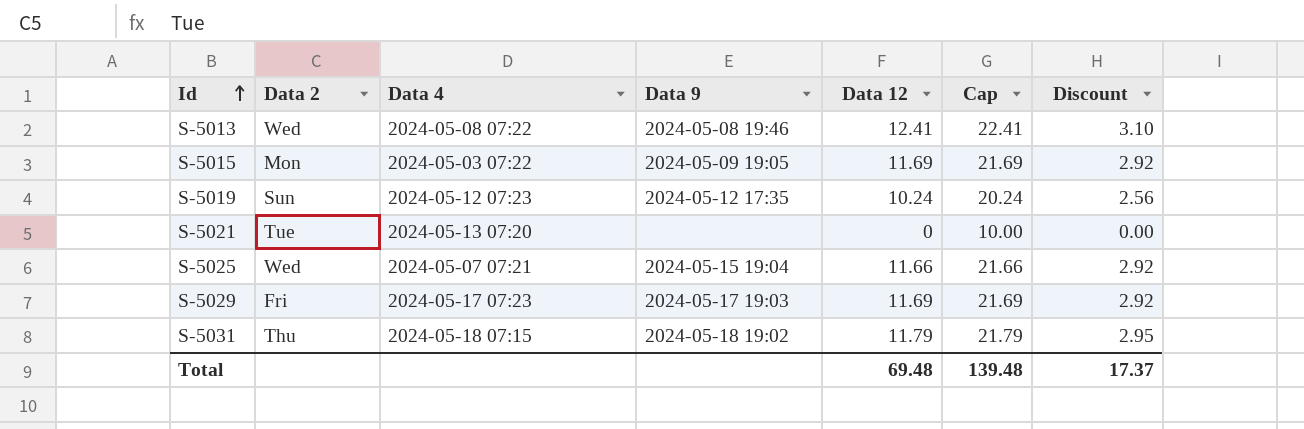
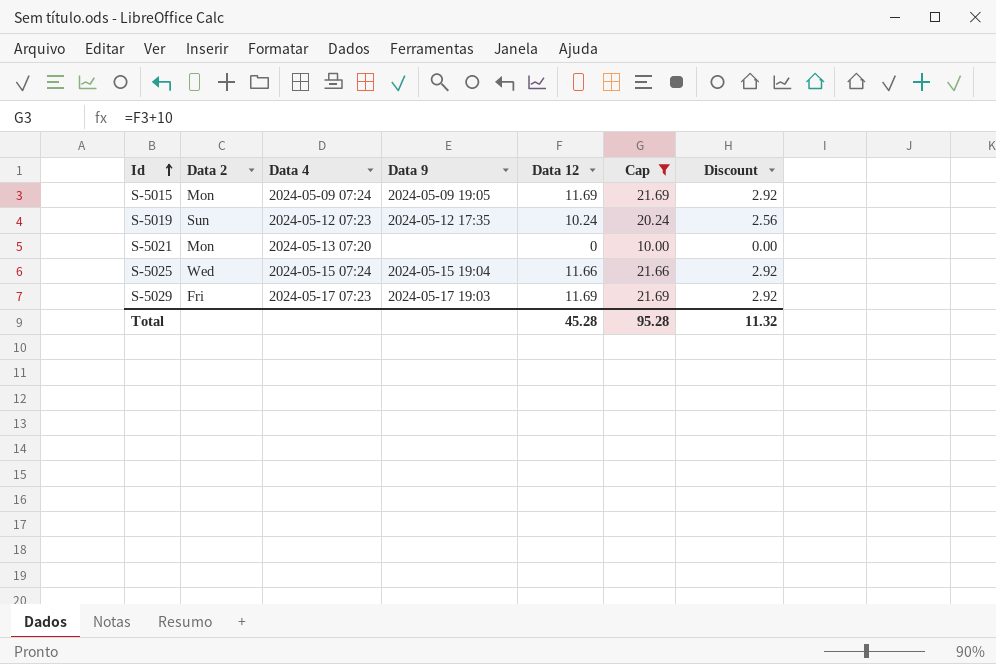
filter: none -> Cap <= 21.69
S-5015 | Data 4: 2024-05-03 07:22 -> 2024-05-09 07:24
S-5021 | Data 2: Tue -> Mon
S-5025 | Data 4: 2024-05-07 07:21 -> 2024-05-15 07:24
Total | Data 12: 69.48 -> 45.28
Total | Cap: 139.48 -> 95.28
Total | Discount: 17.37 -> 11.32

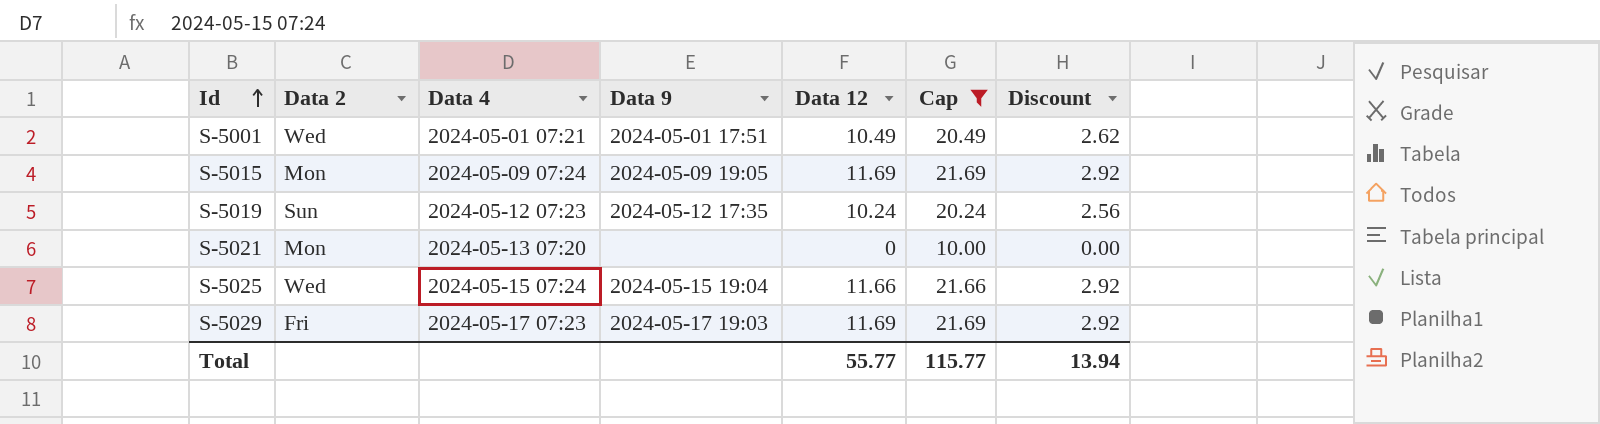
row S-5001: none -> Wed | 2024-05-01 07:21 | 2024-05-01 17:51 | 10.49 | 20.49 | 2.62
Total | Data 12: 45.28 -> 55.77
Total | Cap: 95.28 -> 115.77
Total | Discount: 11.32 -> 13.94

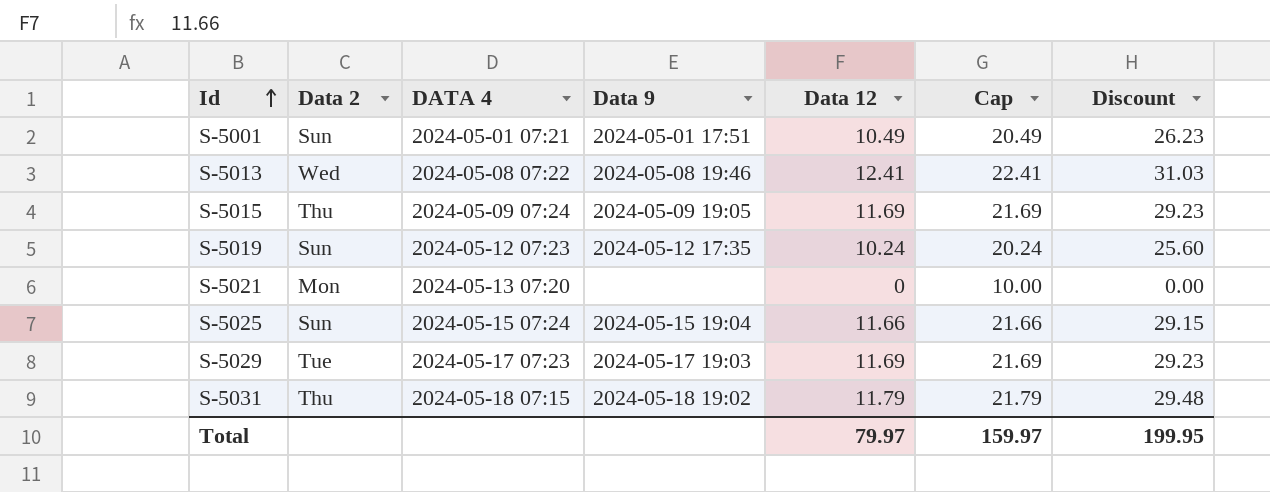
filter: Cap <= 21.69 -> none
column name: Data 4 -> DATA 4
column Discount | formula: [Data 12] * 0.25 -> [Data 12] * 2.5
S-5001 | Data 2: Wed -> Sun
S-5015 | Data 2: Mon -> Thu
S-5025 | Data 2: Wed -> Sun
S-5029 | Data 2: Fri -> Tue
Total | Data 12: 55.77 -> 79.97
Total | Cap: 115.77 -> 159.97
Total | Discount: 13.94 -> 199.95

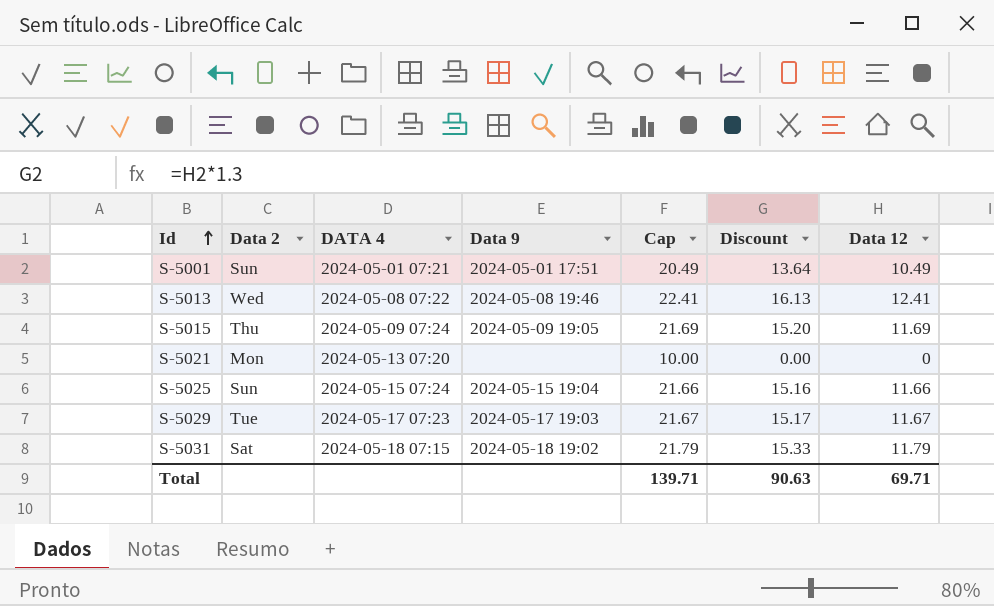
column Discount | formula: [Data 12] * 2.5 -> [Data 12] * 1.3
column Data 12 | position: 5 -> 7
row S-5019: Sun | 2024-05-12 07:23 | 2024-05-12 17:35 | 10.24 | 20.24 | 25.60 -> none
S-5029 | Cap: 21.69 -> 21.67
S-5029 | Data 12: 11.69 -> 11.67
S-5031 | Data 2: Thu -> Sat
Total | Cap: 159.97 -> 139.71
Total | Discount: 199.95 -> 90.63
Total | Data 12: 79.97 -> 69.71

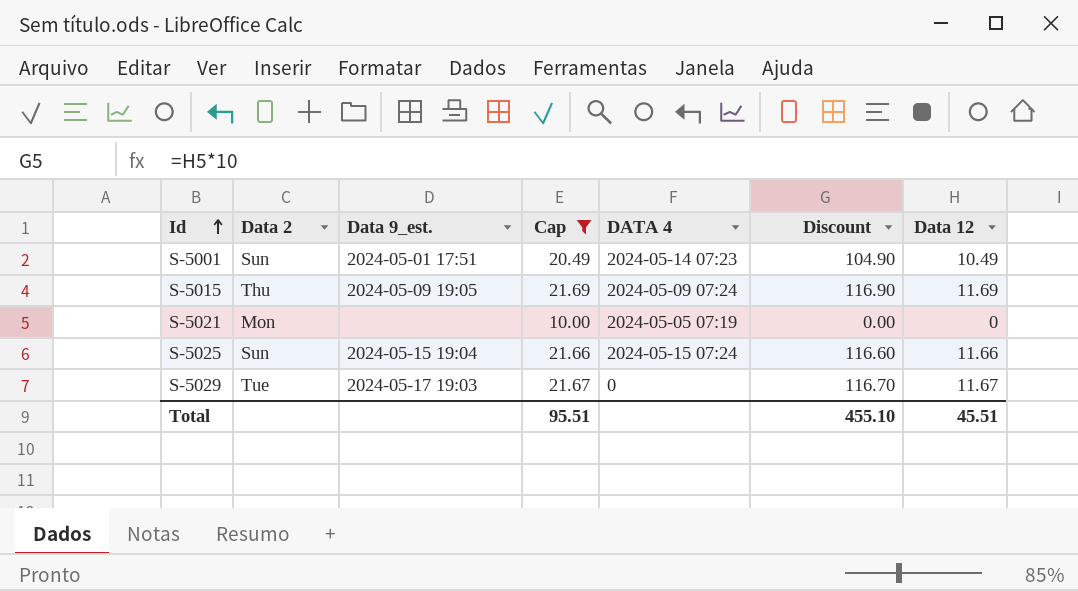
filter: none -> Cap <= 21.69
column name: Data 9 -> Data 9_est.
column DATA 4 | position: 3 -> 5
column Discount | formula: [Data 12] * 1.3 -> [Data 12] * 10
S-5001 | DATA 4: 2024-05-01 07:21 -> 2024-05-14 07:23
S-5021 | DATA 4: 2024-05-13 07:20 -> 2024-05-05 07:19
S-5029 | DATA 4: 2024-05-17 07:23 -> 0
Total | Cap: 139.71 -> 95.51
Total | Discount: 90.63 -> 455.10
Total | Data 12: 69.71 -> 45.51

